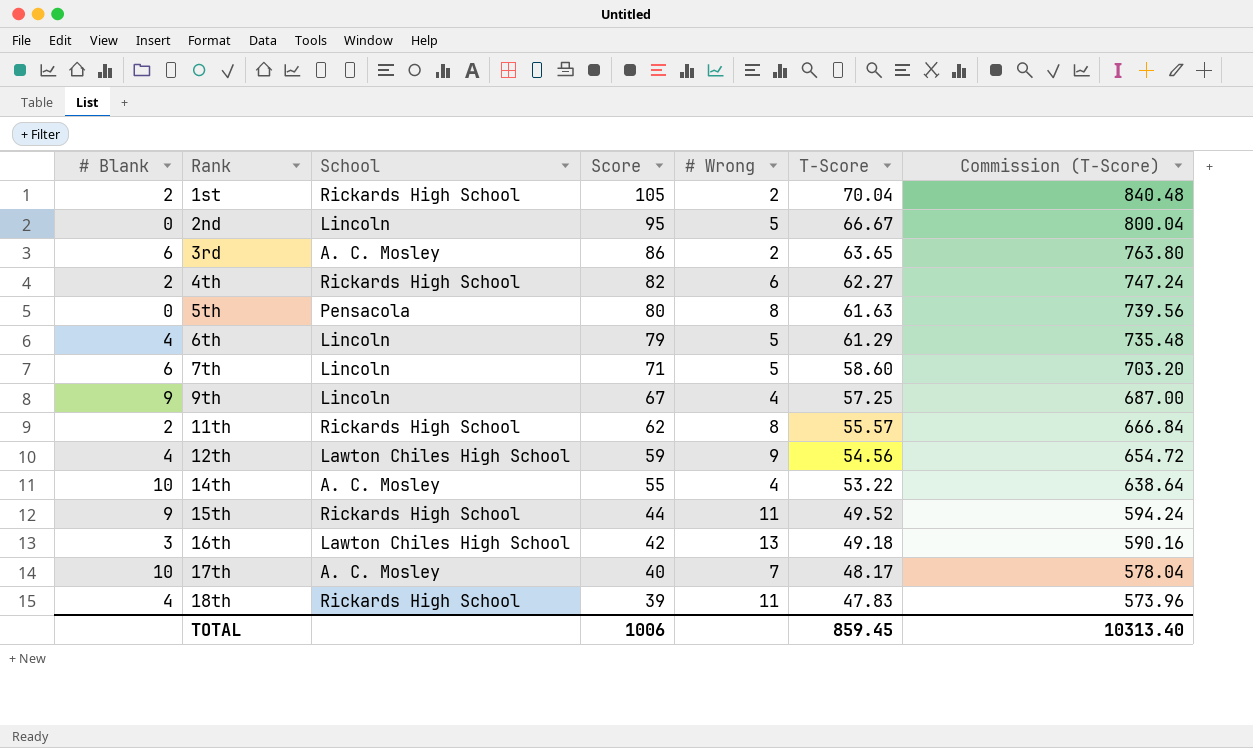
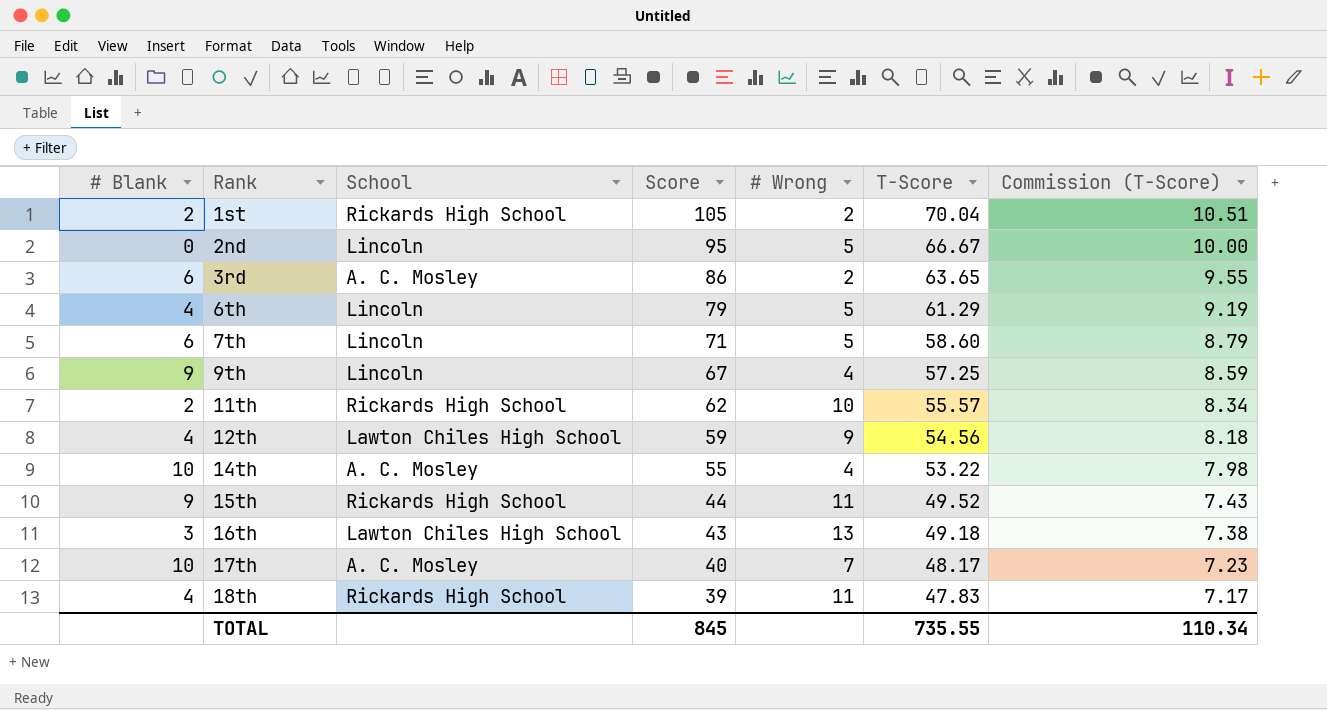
column Commission (T-Score) | formula: [T-Score] * 12 -> [T-Score] * 0.15
row 4th: 2 | Rickards High School | 82 | 6 | 62.27 | 747.24 -> none
row 5th: 0 | Pensacola | 80 | 8 | 61.63 | 739.56 -> none
11th | # Wrong: 8 -> 10
16th | Score: 42 -> 43
TOTAL | Score: 1006 -> 845
TOTAL | T-Score: 859.45 -> 735.55
TOTAL | Commission (T-Score): 10313.40 -> 110.34

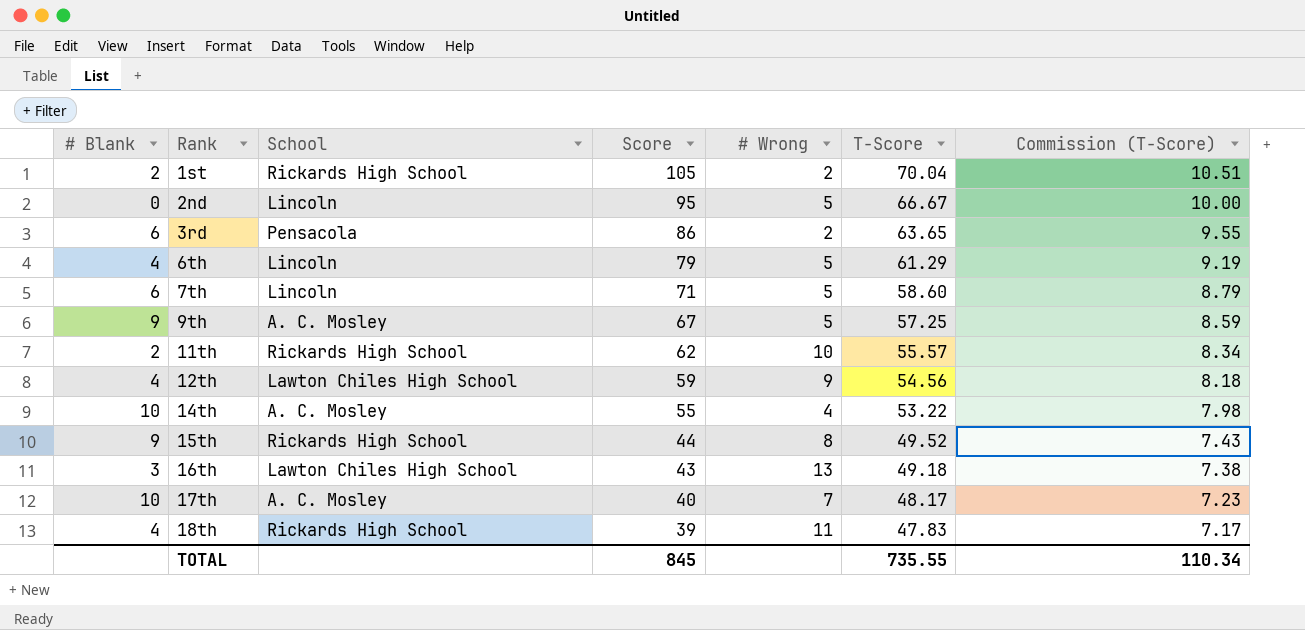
3rd | School: A. C. Mosley -> Pensacola
9th | School: Lincoln -> A. C. Mosley
9th | # Wrong: 4 -> 5
15th | # Wrong: 11 -> 8

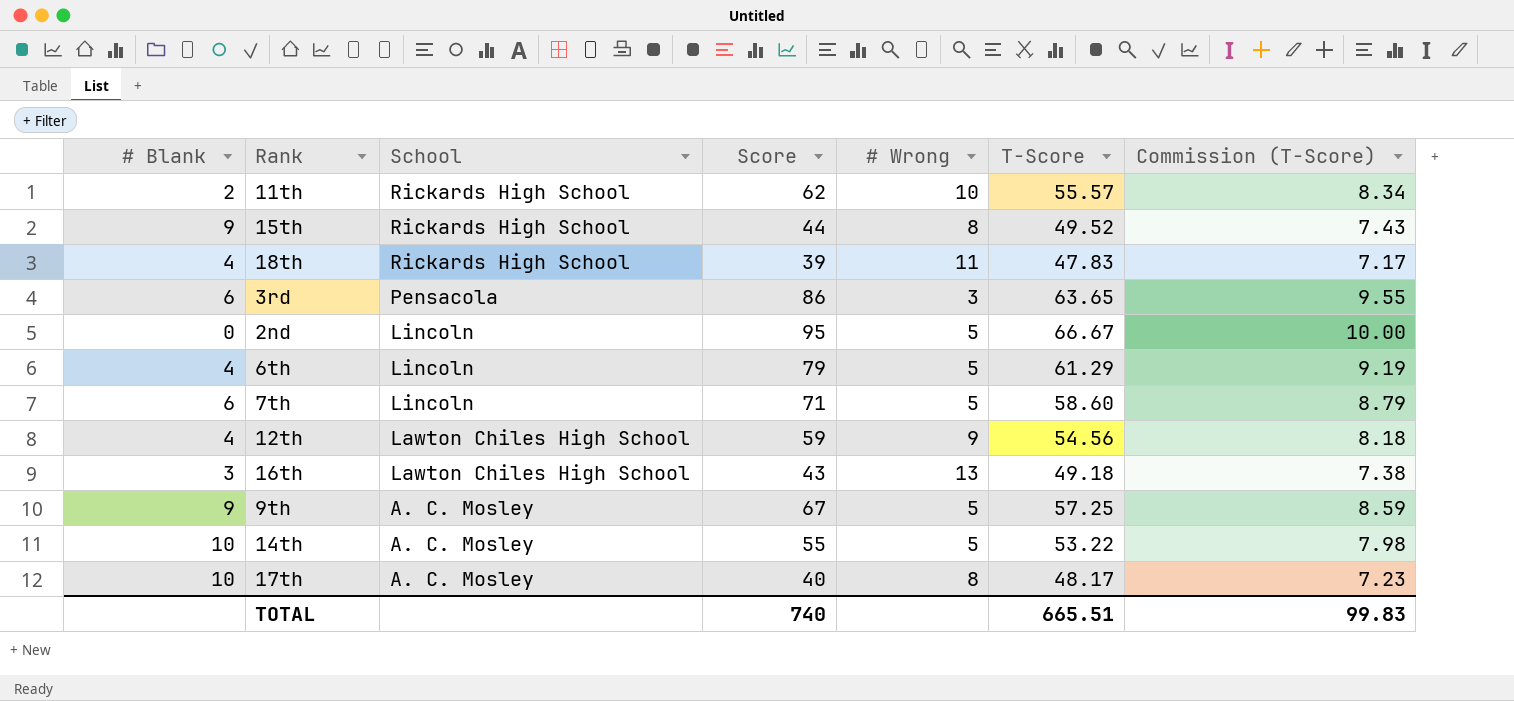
row order: Rank ascending -> School descending
row 1st: 2 | Rickards High School | 105 | 2 | 70.04 | 10.51 -> none
3rd | # Wrong: 2 -> 3
14th | # Wrong: 4 -> 5
17th | # Wrong: 7 -> 8
TOTAL | Score: 845 -> 740
TOTAL | T-Score: 735.55 -> 665.51
TOTAL | Commission (T-Score): 110.34 -> 99.83

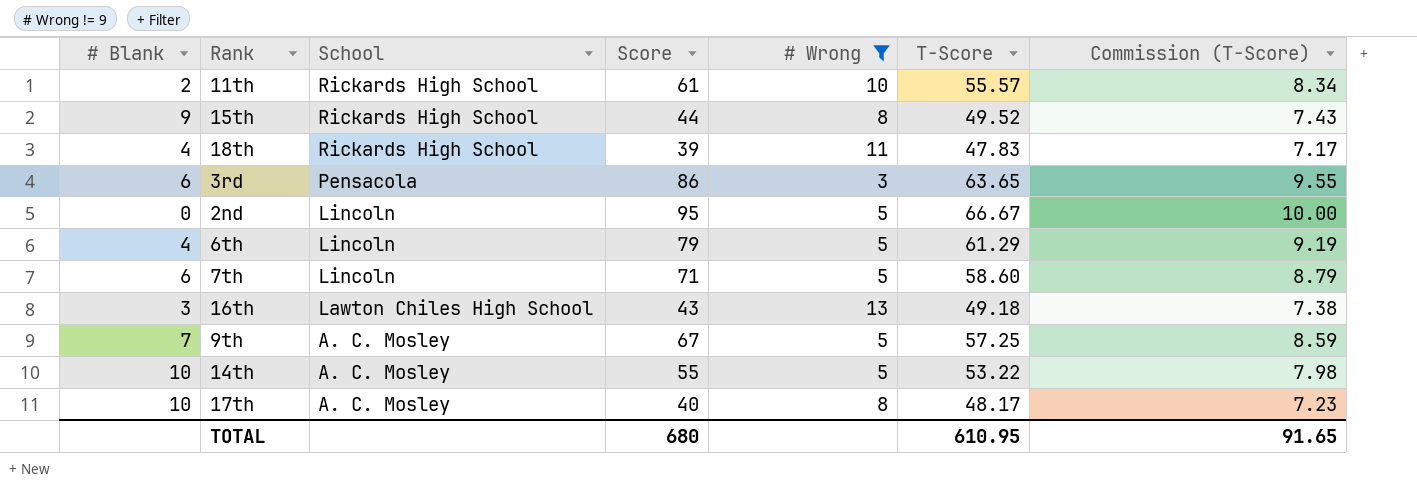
filter: none -> # Wrong != 9
11th | Score: 62 -> 61
9th | # Blank: 9 -> 7
TOTAL | Score: 740 -> 680
TOTAL | T-Score: 665.51 -> 610.95
TOTAL | Commission (T-Score): 99.83 -> 91.65

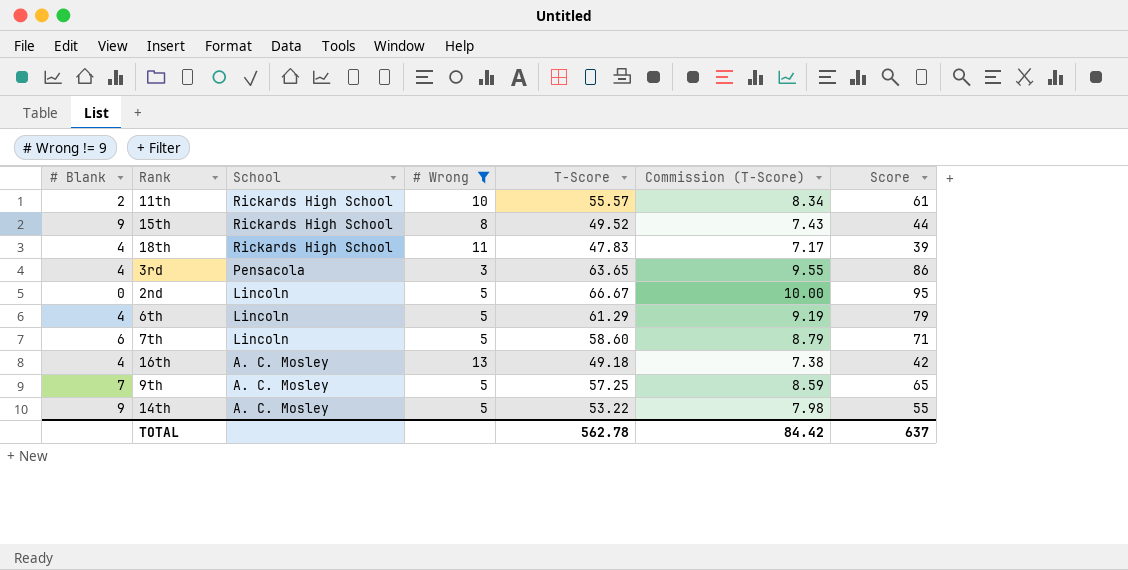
column Score | position: 4 -> 7
row 17th: 10 | A. C. Mosley | 40 | 8 | 48.17 | 7.23 -> none
3rd | # Blank: 6 -> 4
16th | # Blank: 3 -> 4
16th | School: Lawton Chiles High School -> A. C. Mosley
16th | Score: 43 -> 42
9th | Score: 67 -> 65
14th | # Blank: 10 -> 9
TOTAL | T-Score: 610.95 -> 562.78
TOTAL | Commission (T-Score): 91.65 -> 84.42
TOTAL | Score: 680 -> 637

